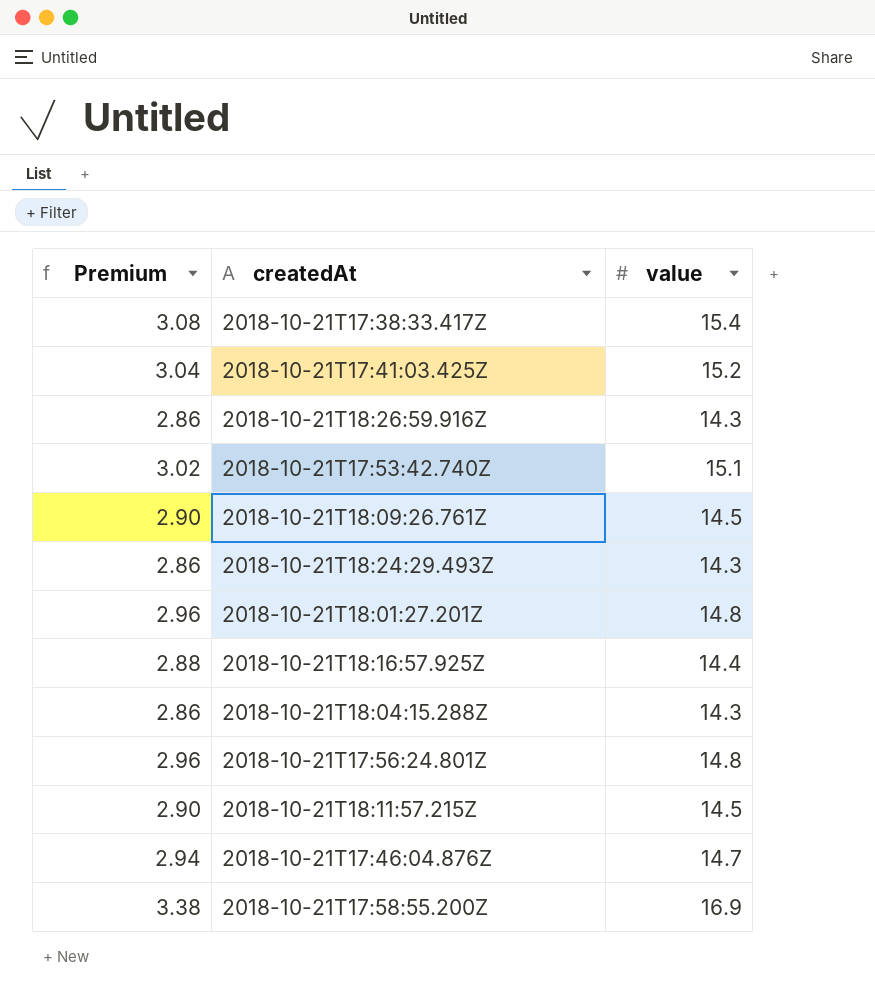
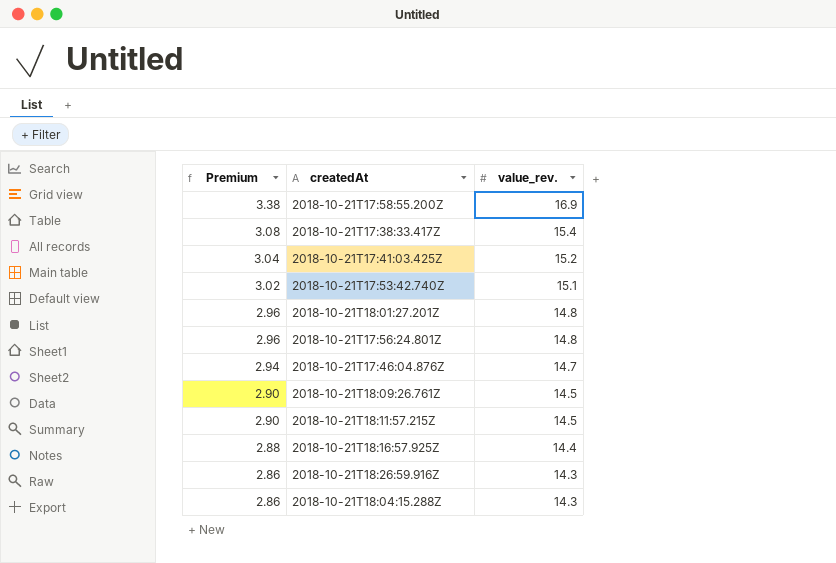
row order: none -> Premium descending
column name: value -> value_rev.
row 2018-10-21T18:24:29.493Z: 2.86 | 14.3 -> none

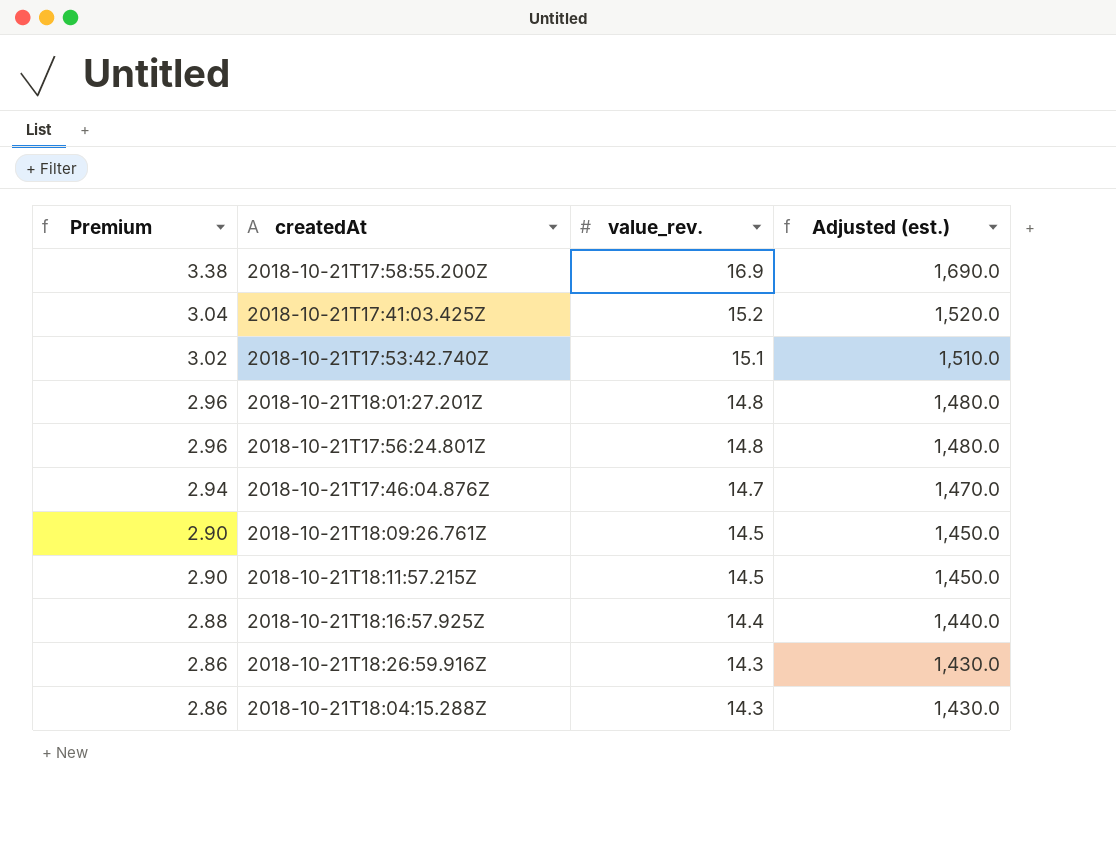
column Adjusted (est.) | formula: none -> [value_rev.] * 100
row 2018-10-21T17:38:33.417Z: 3.08 | 15.4 -> none

